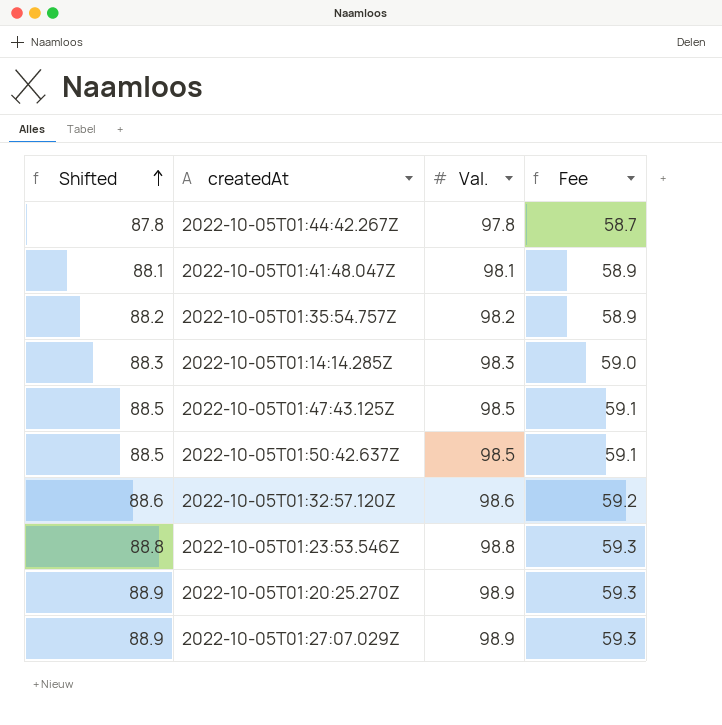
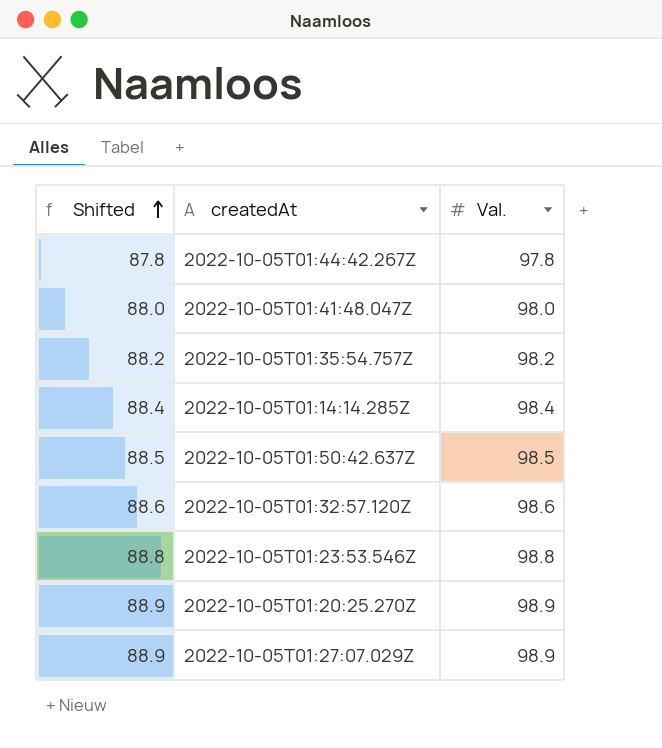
column Fee | formula: [Val.] * 0.6 -> none
row 2022-10-05T01:47:43.125Z: 88.5 | 98.5 | 59.1 -> none
2022-10-05T01:41:48.047Z | Shifted: 88.1 -> 88.0
2022-10-05T01:41:48.047Z | Val.: 98.1 -> 98.0
2022-10-05T01:14:14.285Z | Shifted: 88.3 -> 88.4
2022-10-05T01:14:14.285Z | Val.: 98.3 -> 98.4

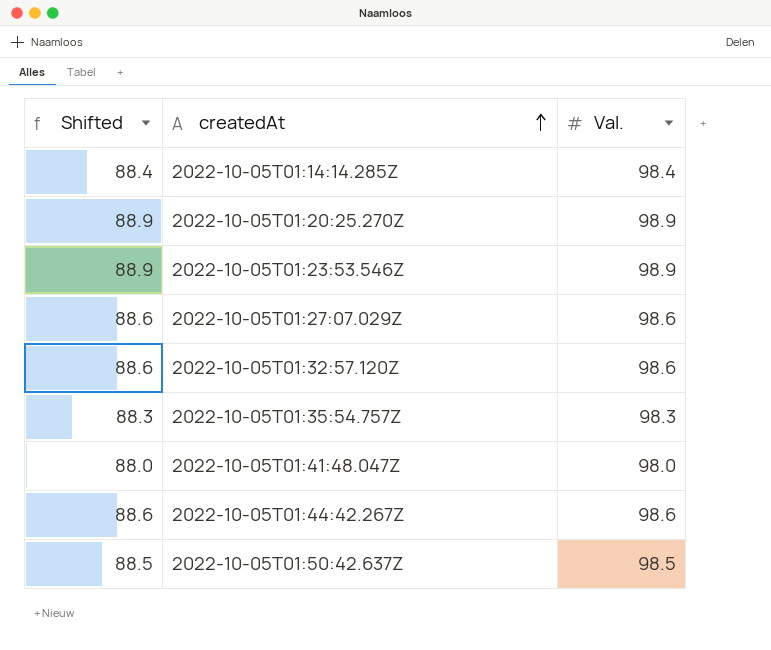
row order: Shifted ascending -> createdAt ascending
2022-10-05T01:23:53.546Z | Shifted: 88.8 -> 88.9
2022-10-05T01:23:53.546Z | Val.: 98.8 -> 98.9
2022-10-05T01:27:07.029Z | Shifted: 88.9 -> 88.6
2022-10-05T01:27:07.029Z | Val.: 98.9 -> 98.6
2022-10-05T01:35:54.757Z | Shifted: 88.2 -> 88.3
2022-10-05T01:35:54.757Z | Val.: 98.2 -> 98.3
2022-10-05T01:44:42.267Z | Shifted: 87.8 -> 88.6
2022-10-05T01:44:42.267Z | Val.: 97.8 -> 98.6

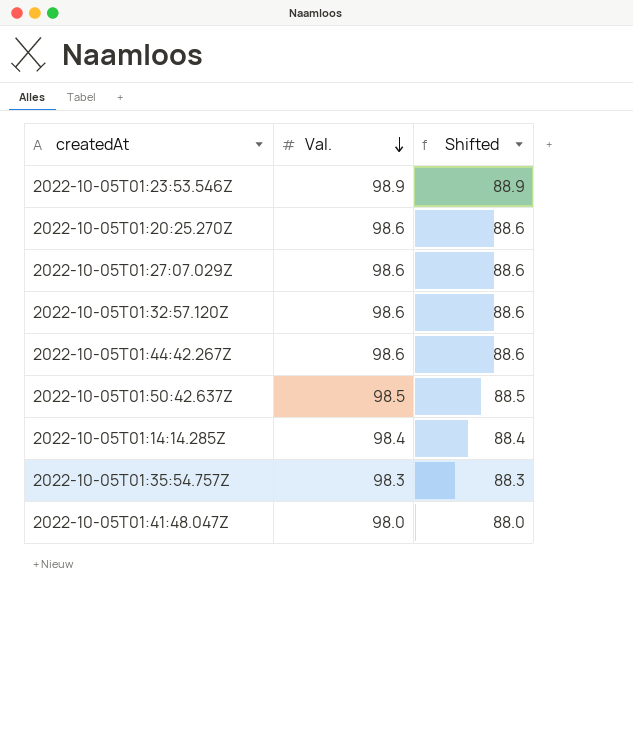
row order: createdAt ascending -> Val. descending
column Shifted | position: 1 -> 3
2022-10-05T01:20:25.270Z | Val.: 98.9 -> 98.6
2022-10-05T01:20:25.270Z | Shifted: 88.9 -> 88.6

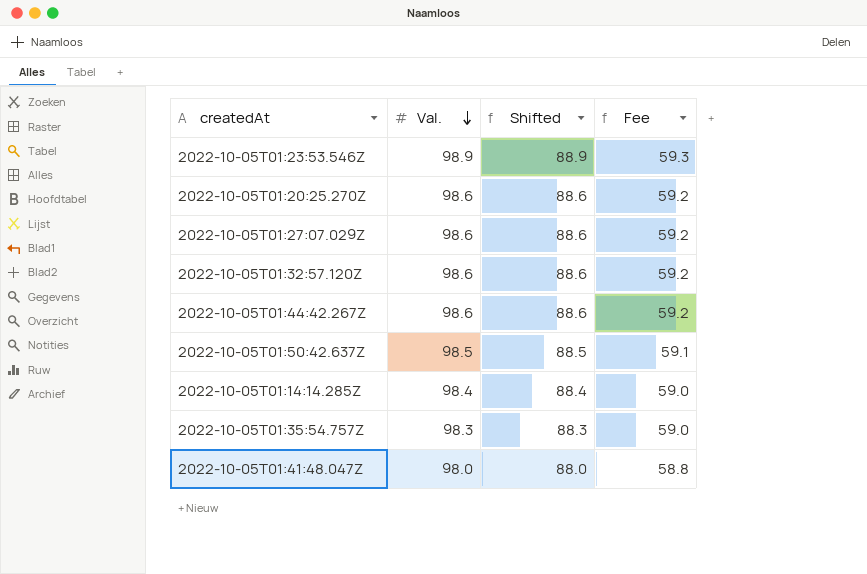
column Fee | formula: none -> [Val.] * 0.6

